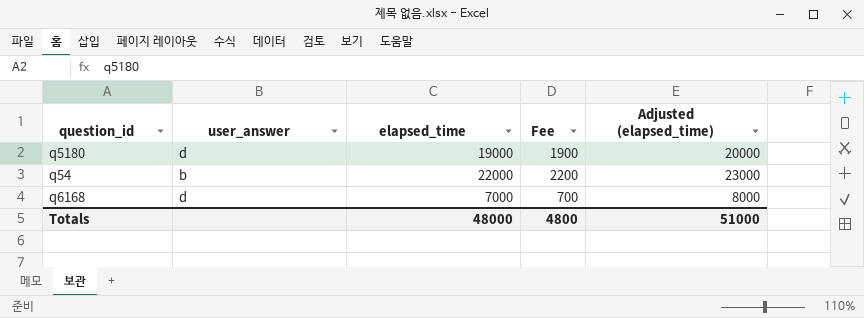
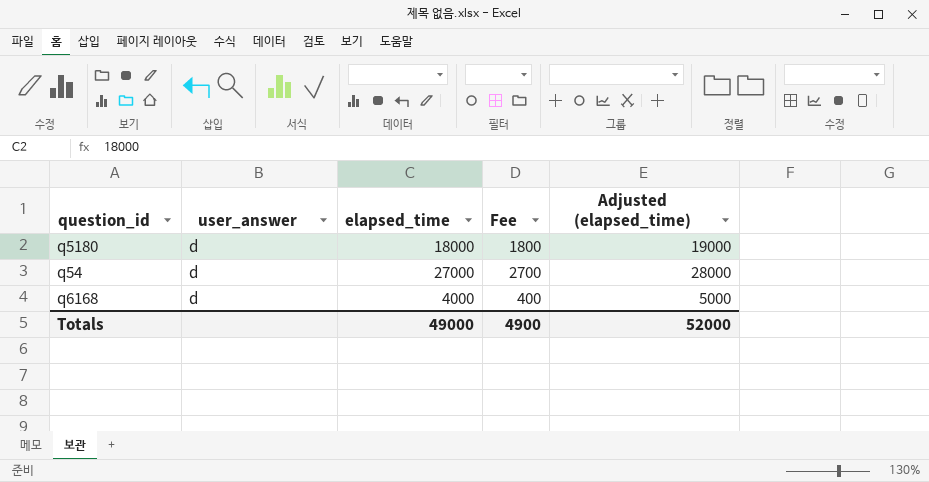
q5180 | elapsed_time: 19000 -> 18000
q5180 | Fee: 1900 -> 1800
q5180 | Adjusted (elapsed_time): 20000 -> 19000
q54 | user_answer: b -> d
q54 | elapsed_time: 22000 -> 27000
q54 | Fee: 2200 -> 2700
q54 | Adjusted (elapsed_time): 23000 -> 28000
q6168 | elapsed_time: 7000 -> 4000
q6168 | Fee: 700 -> 400
q6168 | Adjusted (elapsed_time): 8000 -> 5000
Totals | elapsed_time: 48000 -> 49000
Totals | Fee: 4800 -> 4900
Totals | Adjusted (elapsed_time): 51000 -> 52000

